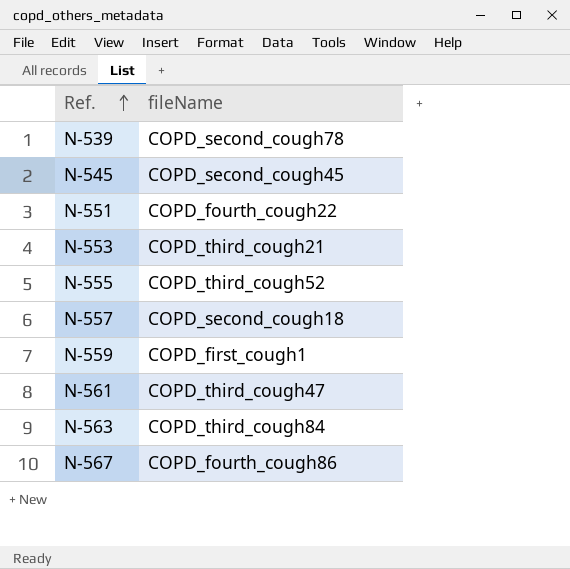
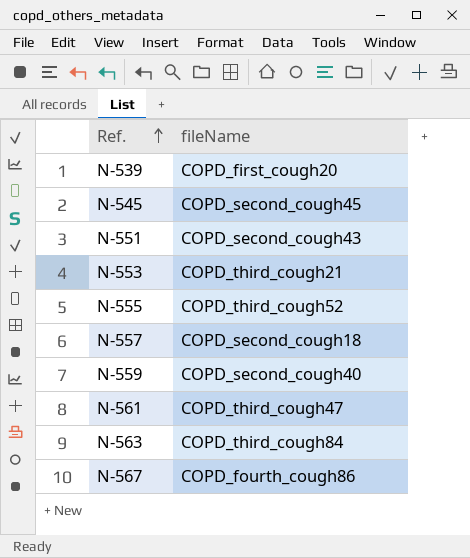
N-539 | fileName: COPD_second_cough78 -> COPD_first_cough20
N-551 | fileName: COPD_fourth_cough22 -> COPD_second_cough43
N-559 | fileName: COPD_first_cough1 -> COPD_second_cough40

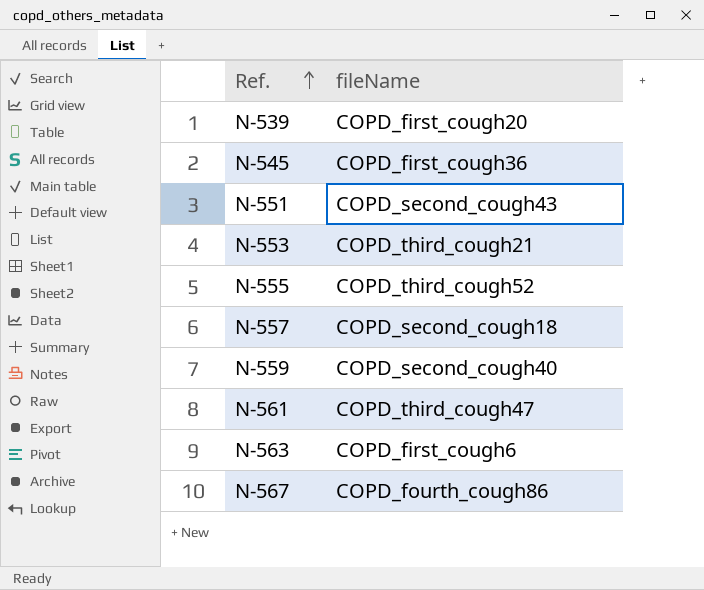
N-545 | fileName: COPD_second_cough45 -> COPD_first_cough36
N-563 | fileName: COPD_third_cough84 -> COPD_first_cough6

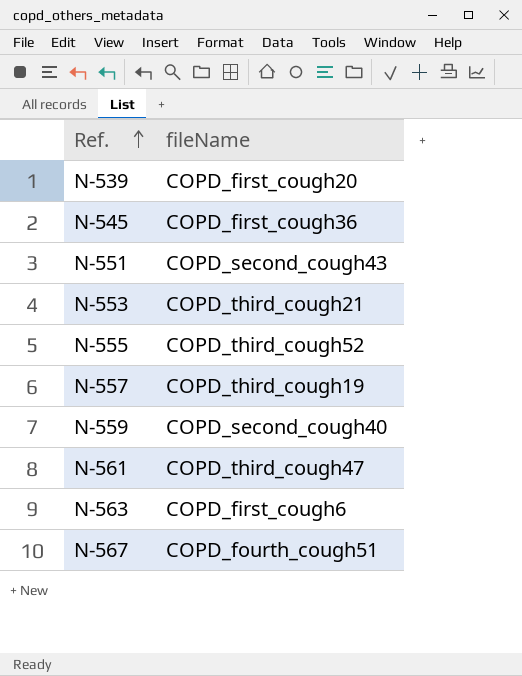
N-557 | fileName: COPD_second_cough18 -> COPD_third_cough19
N-567 | fileName: COPD_fourth_cough86 -> COPD_fourth_cough51

